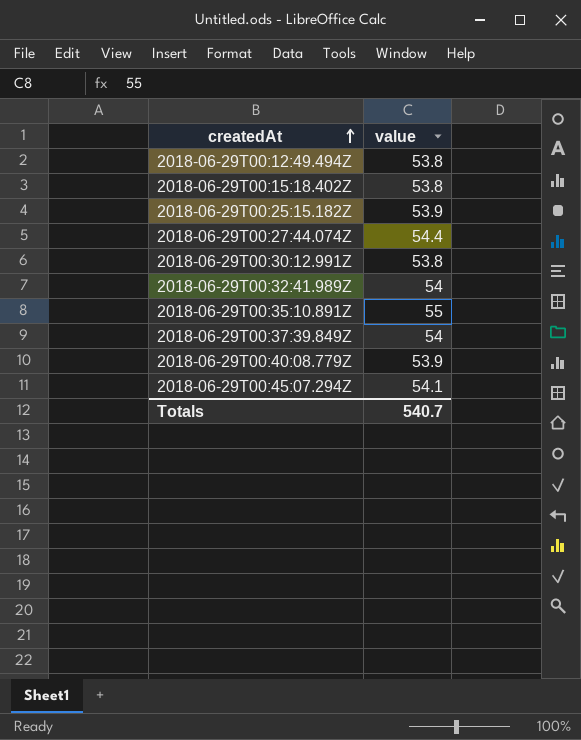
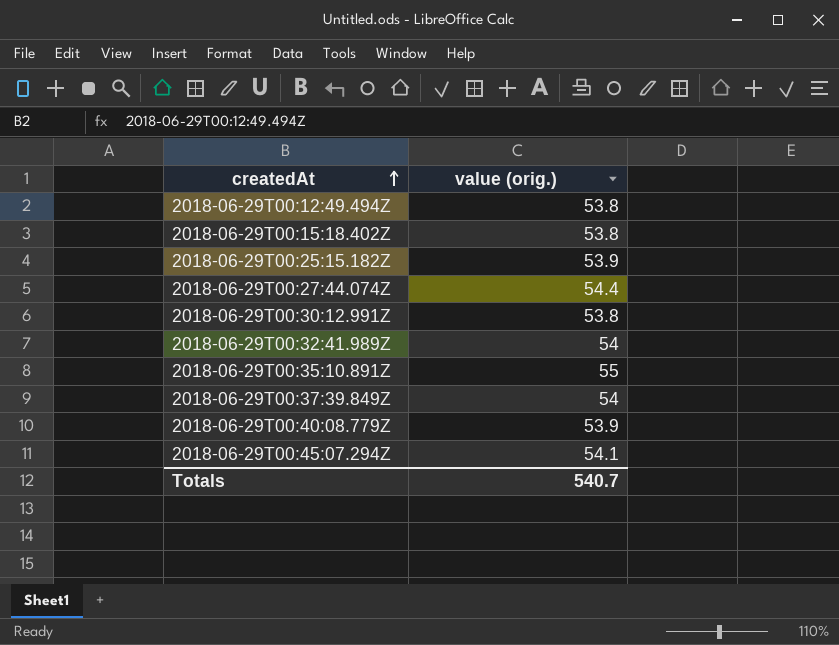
column name: value -> value (orig.)

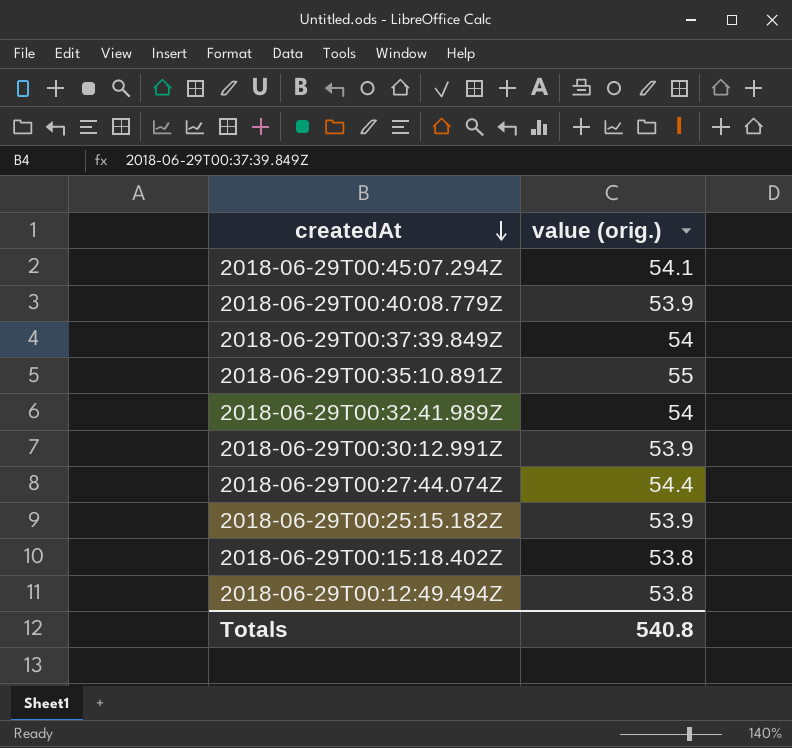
row order: createdAt ascending -> createdAt descending
2018-06-29T00:30:12.991Z | value (orig.): 53.8 -> 53.9
Totals | value (orig.): 540.7 -> 540.8

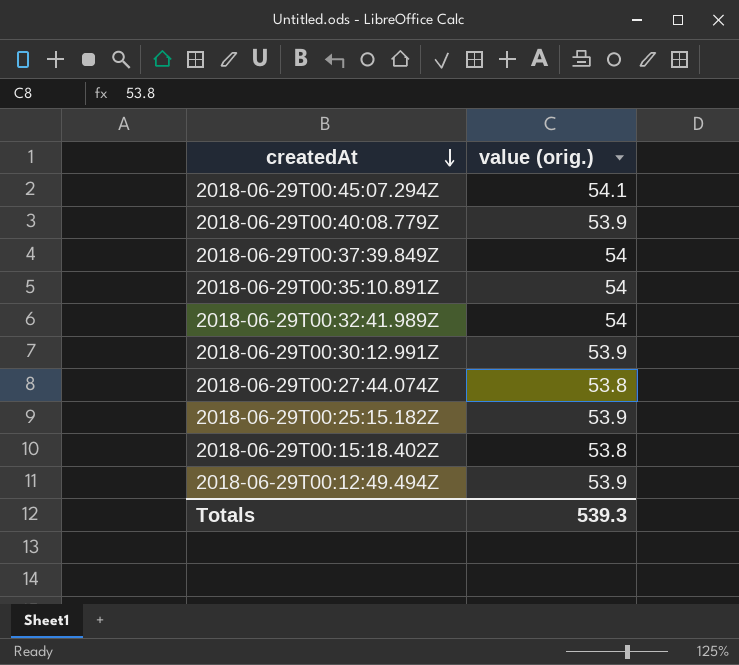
2018-06-29T00:35:10.891Z | value (orig.): 55 -> 54
2018-06-29T00:27:44.074Z | value (orig.): 54.4 -> 53.8
2018-06-29T00:12:49.494Z | value (orig.): 53.8 -> 53.9
Totals | value (orig.): 540.8 -> 539.3

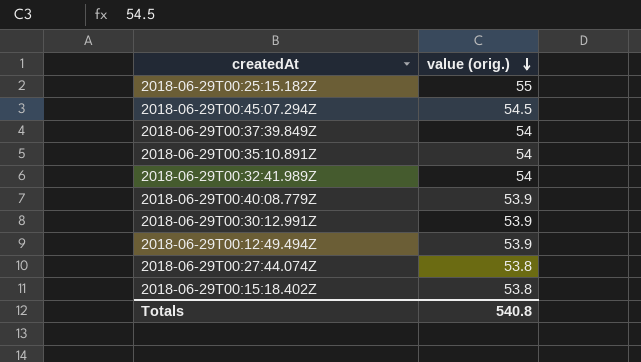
row order: createdAt descending -> value (orig.) descending
2018-06-29T00:25:15.182Z | value (orig.): 53.9 -> 55
2018-06-29T00:45:07.294Z | value (orig.): 54.1 -> 54.5
Totals | value (orig.): 539.3 -> 540.8

